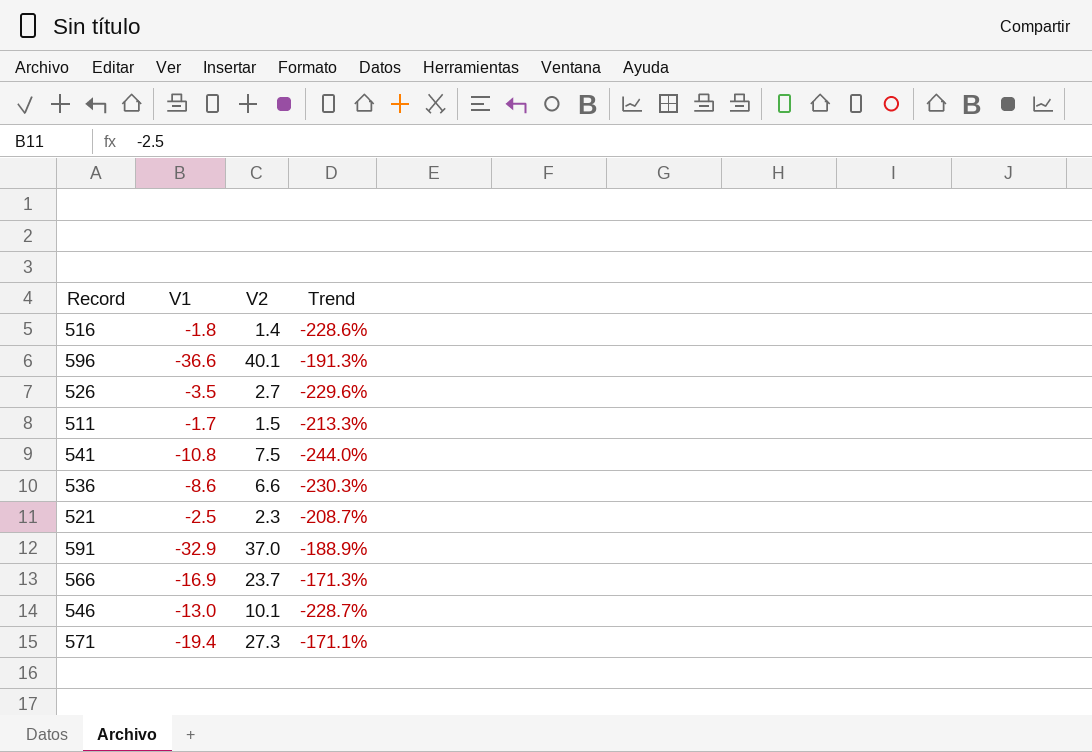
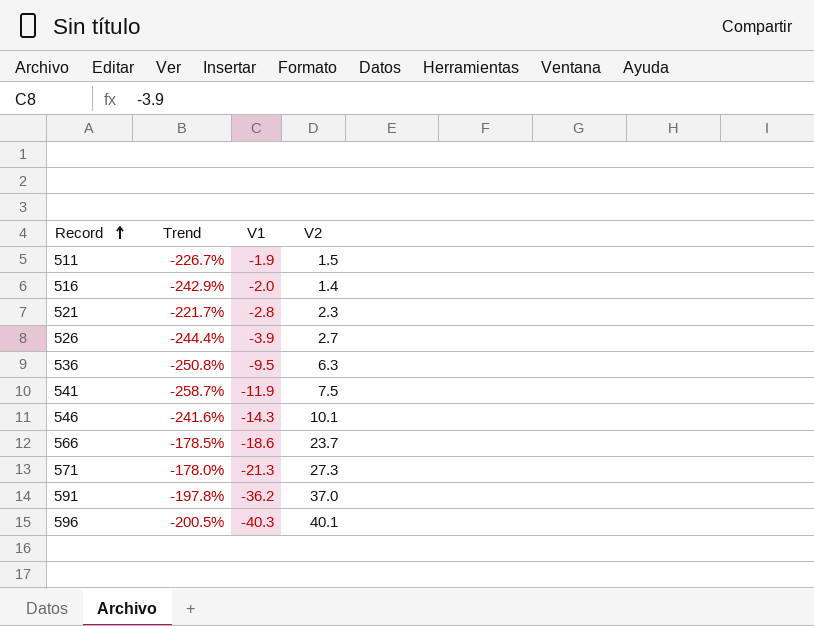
row order: none -> Record ascending
column Trend | position: 4 -> 2
511 | Trend: -213.3% -> -226.7%
511 | V1: -1.7 -> -1.9
516 | Trend: -228.6% -> -242.9%
516 | V1: -1.8 -> -2.0
521 | Trend: -208.7% -> -221.7%
521 | V1: -2.5 -> -2.8
526 | Trend: -229.6% -> -244.4%
526 | V1: -3.5 -> -3.9
536 | Trend: -230.3% -> -250.8%
536 | V1: -8.6 -> -9.5
536 | V2: 6.6 -> 6.3
541 | Trend: -244.0% -> -258.7%
541 | V1: -10.8 -> -11.9
546 | Trend: -228.7% -> -241.6%
546 | V1: -13.0 -> -14.3
566 | Trend: -171.3% -> -178.5%
566 | V1: -16.9 -> -18.6
571 | Trend: -171.1% -> -178.0%
571 | V1: -19.4 -> -21.3
591 | Trend: -188.9% -> -197.8%
591 | V1: -32.9 -> -36.2
596 | Trend: -191.3% -> -200.5%
596 | V1: -36.6 -> -40.3

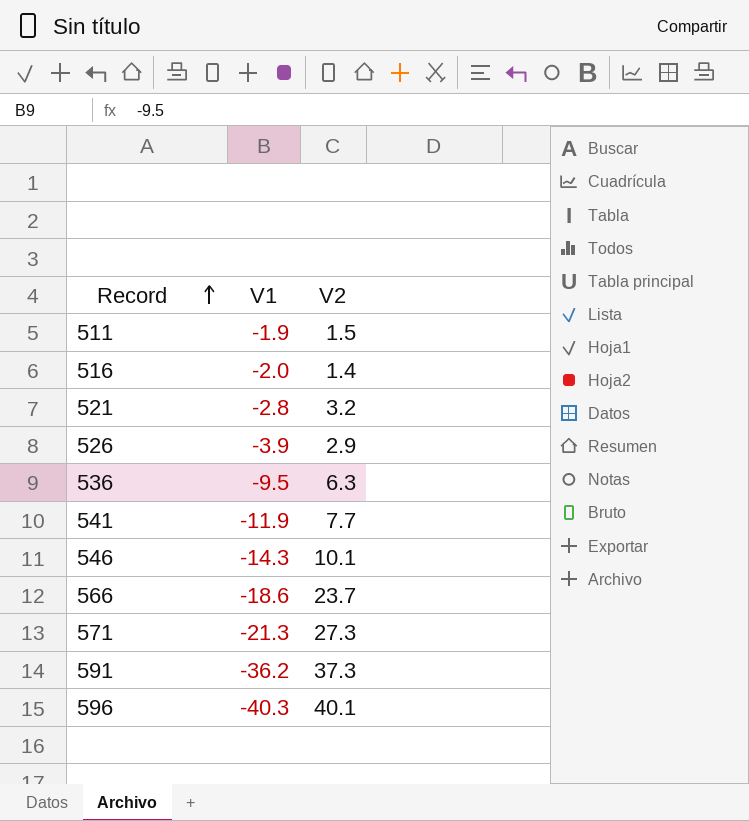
column Trend | formula: ([V1] - [V2]) / [V2] -> none
521 | V2: 2.3 -> 3.2
526 | V2: 2.7 -> 2.9
541 | V2: 7.5 -> 7.7
591 | V2: 37.0 -> 37.3

